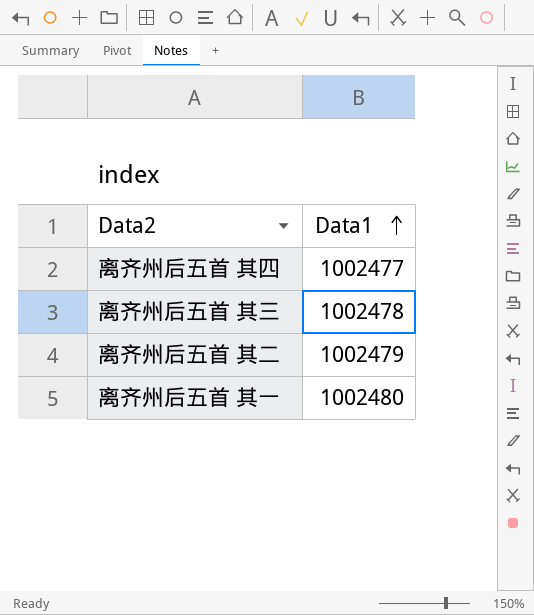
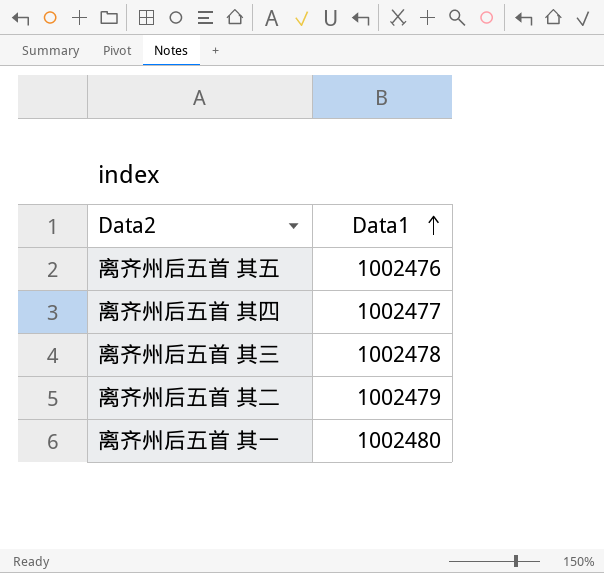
row 离齐州后五首 其五: none -> 1002476

